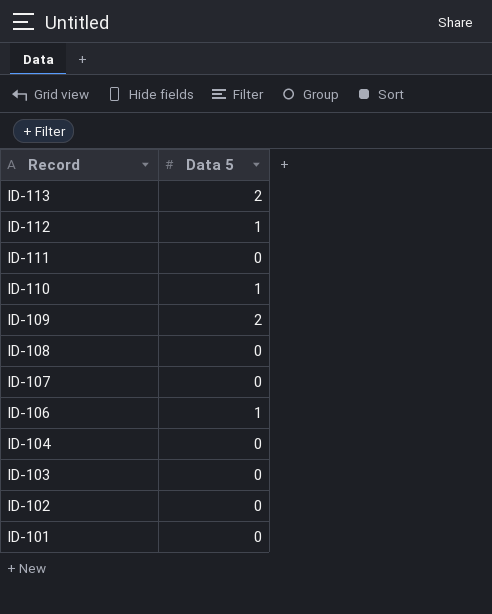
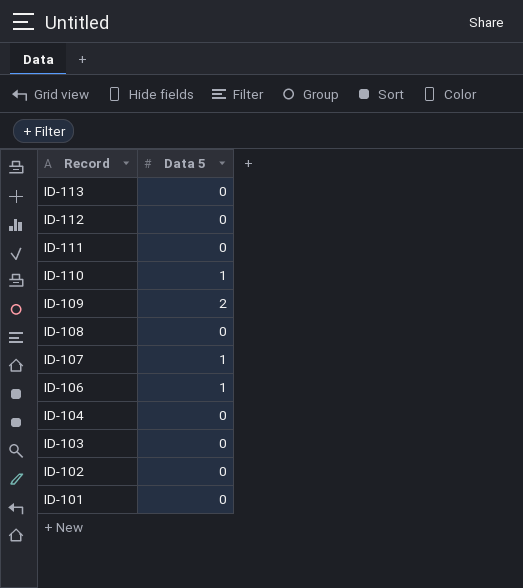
ID-113 | Data 5: 2 -> 0
ID-112 | Data 5: 1 -> 0
ID-107 | Data 5: 0 -> 1

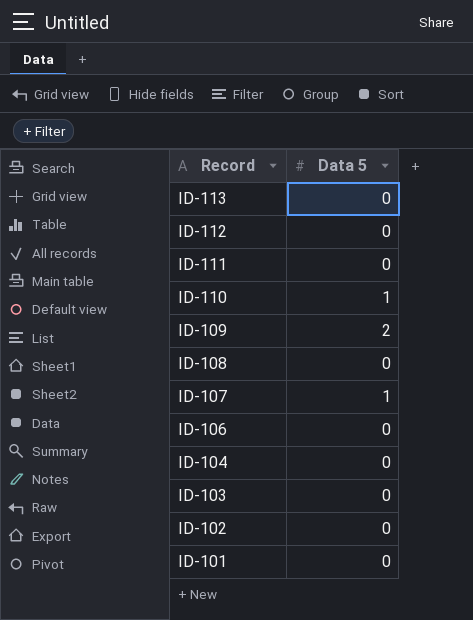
ID-106 | Data 5: 1 -> 0

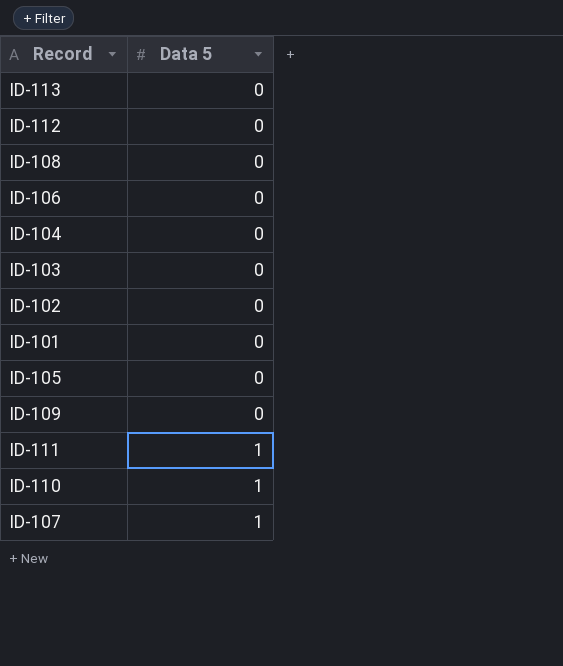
row order: Record descending -> Data 5 ascending
row ID-105: none -> 0
ID-109 | Data 5: 2 -> 0
ID-111 | Data 5: 0 -> 1

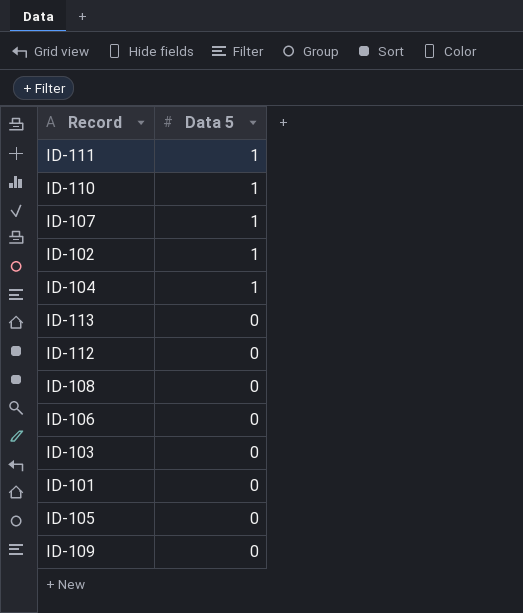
row order: Data 5 ascending -> Data 5 descending
ID-102 | Data 5: 0 -> 1
ID-104 | Data 5: 0 -> 1

